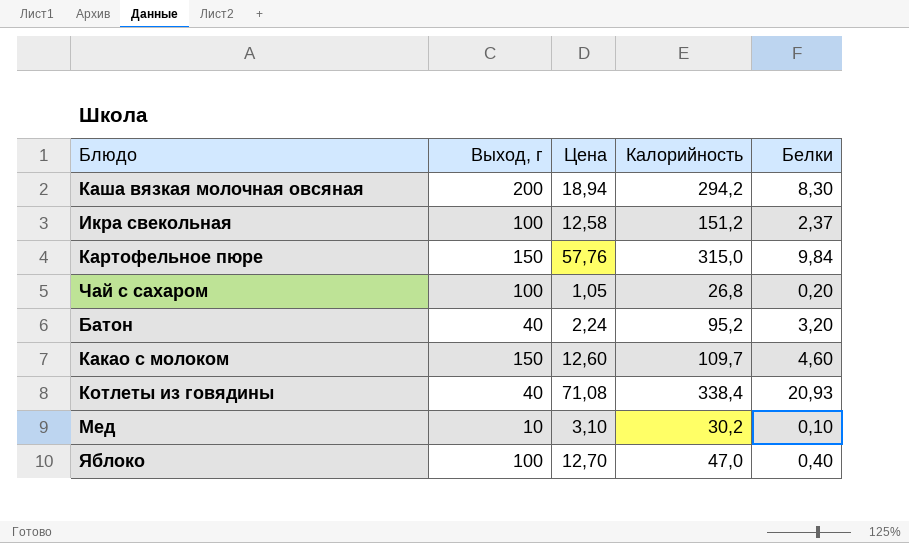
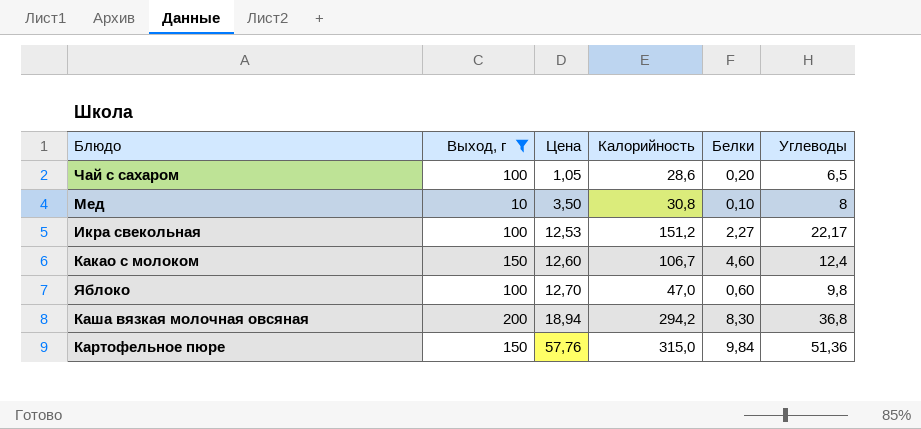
filter: none -> Выход, г != 40
row order: none -> Цена ascending
column Углеводы | position: none -> 6
Чай с сахаром | Калорийность: 26,8 -> 28,6
Мед | Цена: 3,10 -> 3,50
Мед | Калорийность: 30,2 -> 30,8
Икра свекольная | Цена: 12,58 -> 12,53
Икра свекольная | Белки: 2,37 -> 2,27
Какао с молоком | Калорийность: 109,7 -> 106,7
Яблоко | Белки: 0,40 -> 0,60

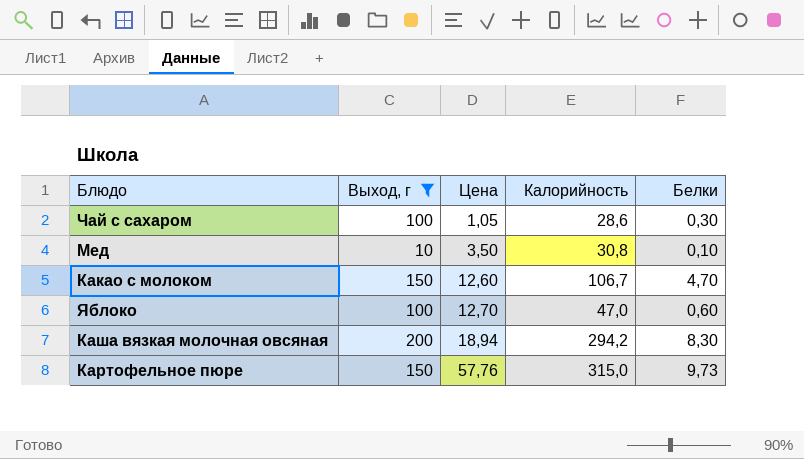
column Углеводы | position: 6 -> none
row Икра свекольная: 100 | 12,53 | 151,2 | 2,27 | 22,17 -> none
Чай с сахаром | Белки: 0,20 -> 0,30
Какао с молоком | Белки: 4,60 -> 4,70
Картофельное пюре | Белки: 9,84 -> 9,73

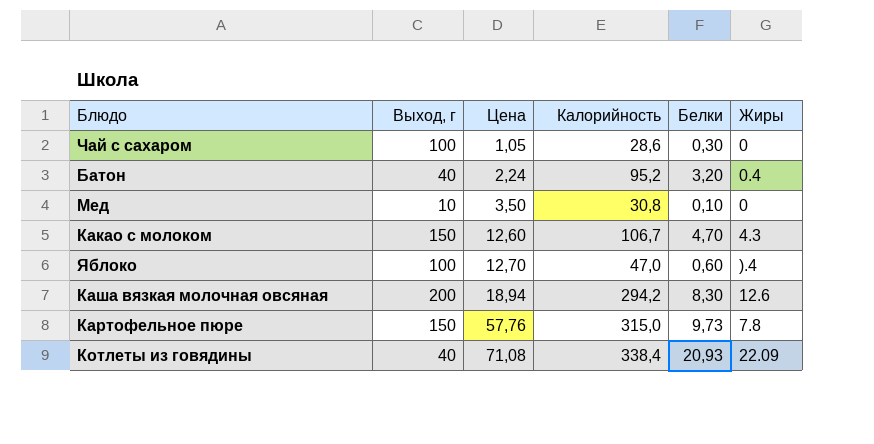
filter: Выход, г != 40 -> none
column Жиры | position: none -> 6

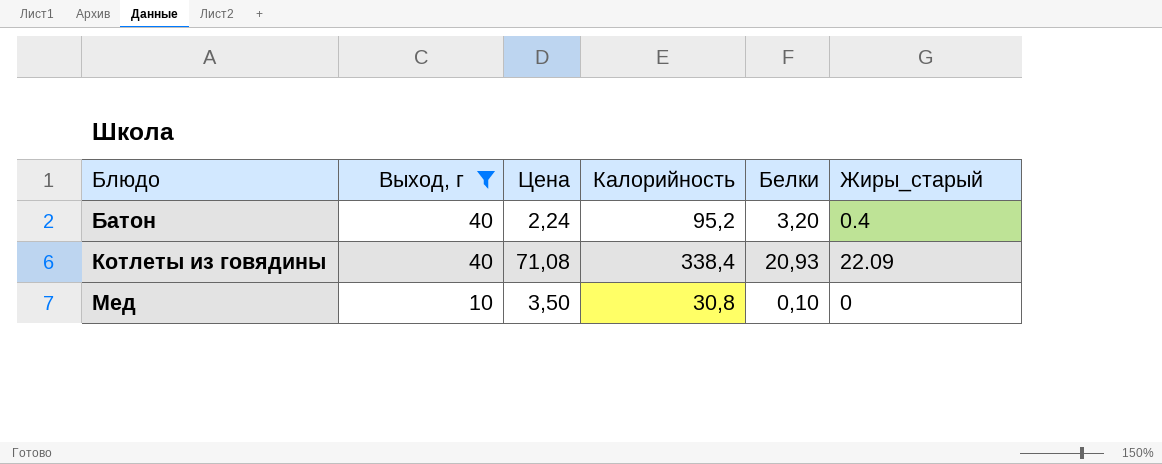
filter: none -> Выход, г <= 40
row order: Цена ascending -> Блюдо ascending
column name: Жиры -> Жиры_старый

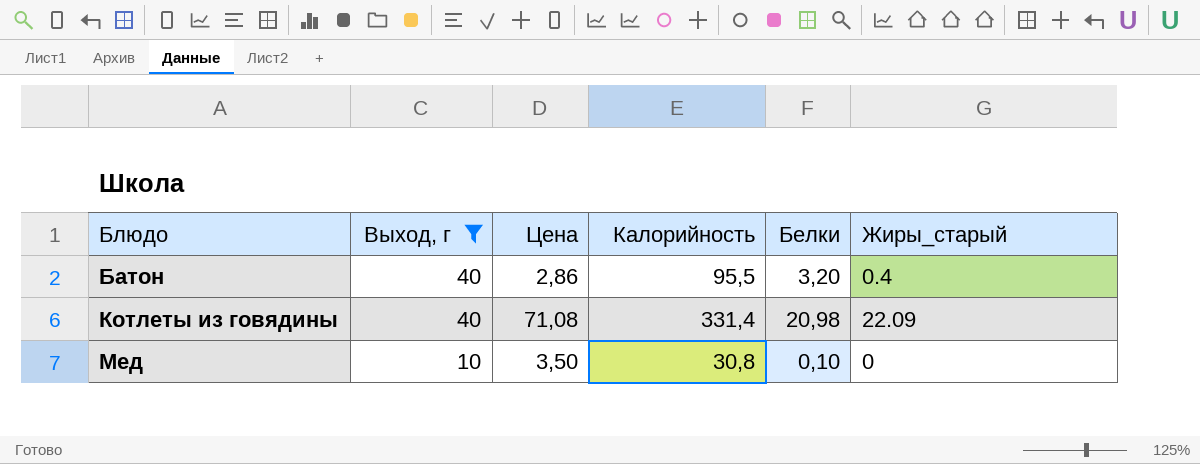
Батон | Цена: 2,24 -> 2,86
Батон | Калорийность: 95,2 -> 95,5
Котлеты из говядины | Калорийность: 338,4 -> 331,4
Котлеты из говядины | Белки: 20,93 -> 20,98

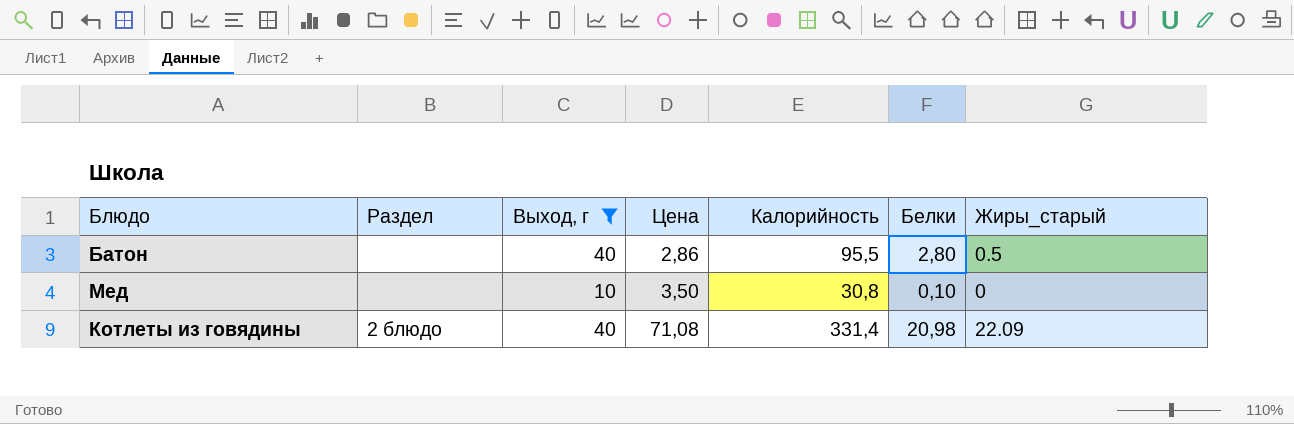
row order: Блюдо ascending -> Цена ascending
column Раздел | position: none -> 2
Батон | Белки: 3,20 -> 2,80
Батон | Жиры_старый: 0.4 -> 0.5

